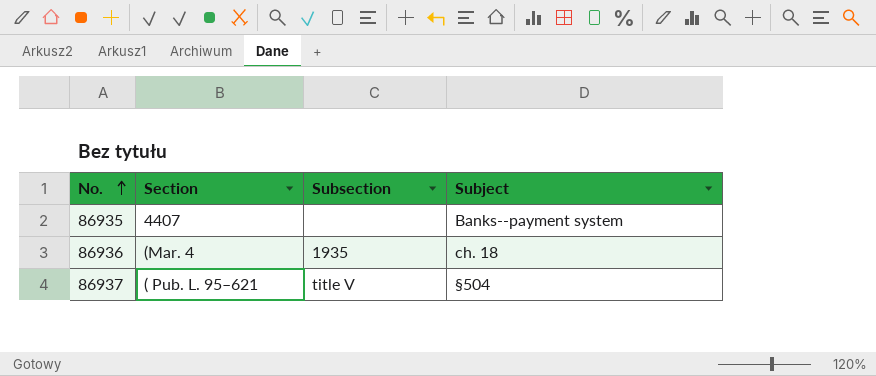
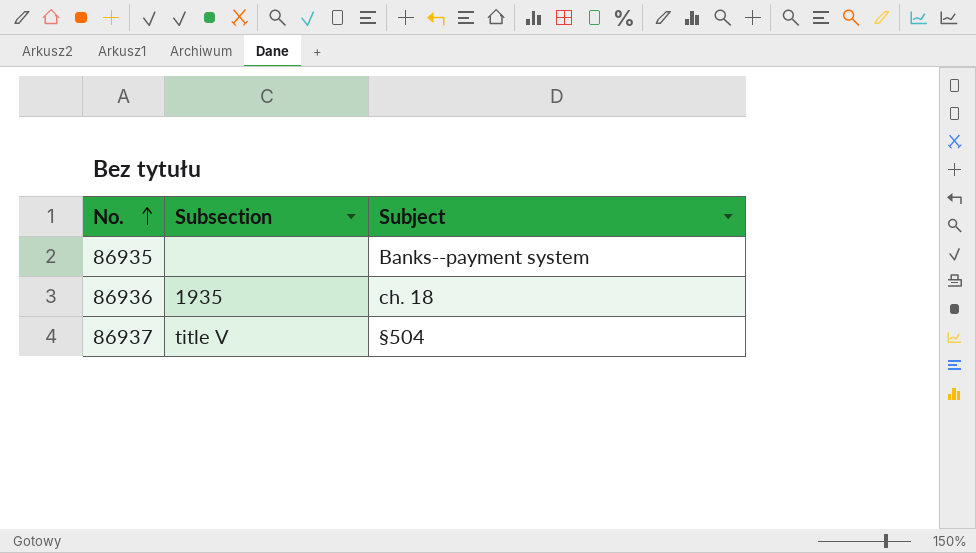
column Section | position: 2 -> none

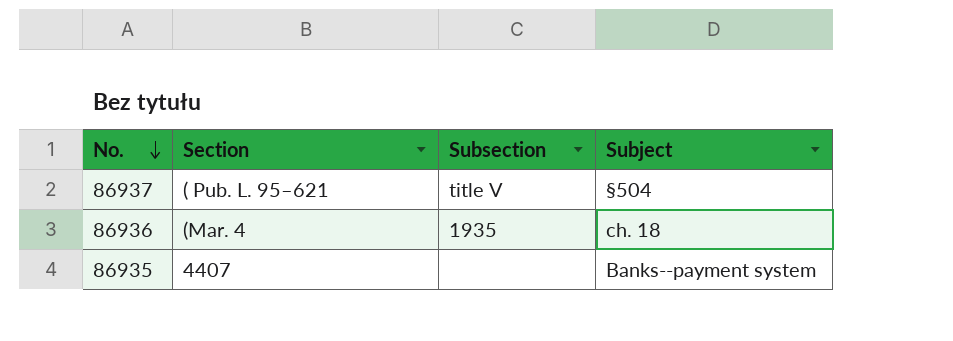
row order: No. ascending -> No. descending
column Section | position: none -> 2

